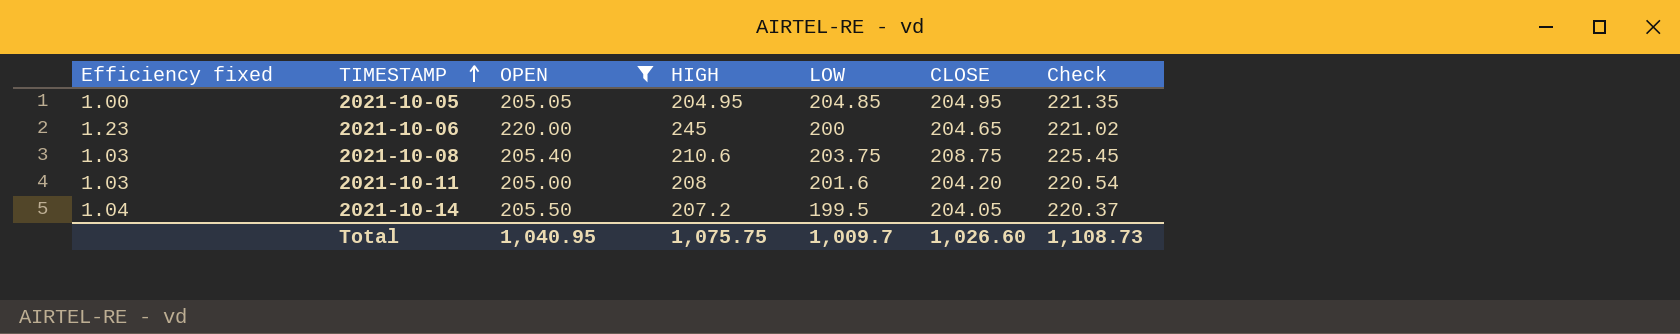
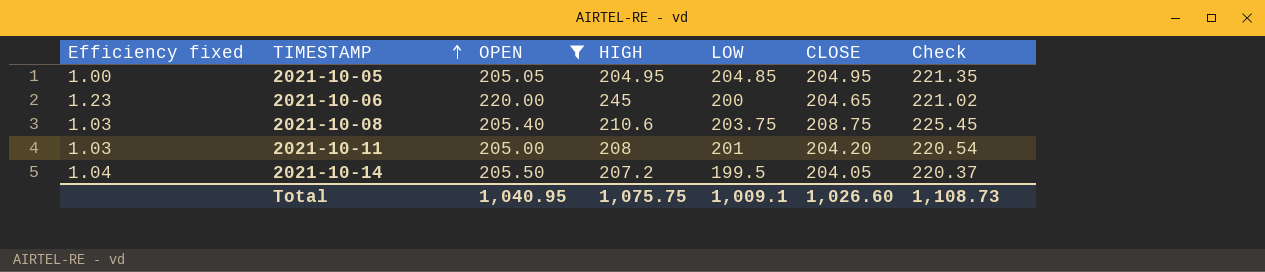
2021-10-11 | LOW: 201.6 -> 201
Total | LOW: 1,009.7 -> 1,009.1

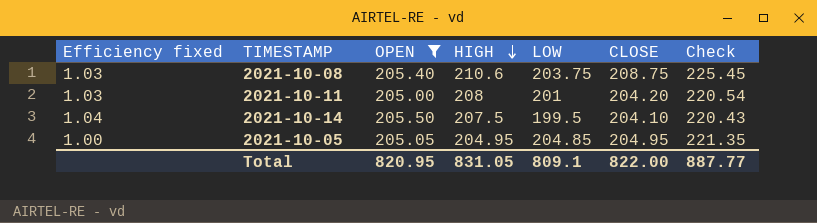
row order: TIMESTAMP ascending -> HIGH descending
row 2021-10-06: 1.23 | 220.00 | 245 | 200 | 204.65 | 221.02 -> none
2021-10-14 | HIGH: 207.2 -> 207.5
2021-10-14 | CLOSE: 204.05 -> 204.10
2021-10-14 | Check: 220.37 -> 220.43
Total | OPEN: 1,040.95 -> 820.95
Total | HIGH: 1,075.75 -> 831.05
Total | LOW: 1,009.1 -> 809.1
Total | CLOSE: 1,026.60 -> 822.00
Total | Check: 1,108.73 -> 887.77

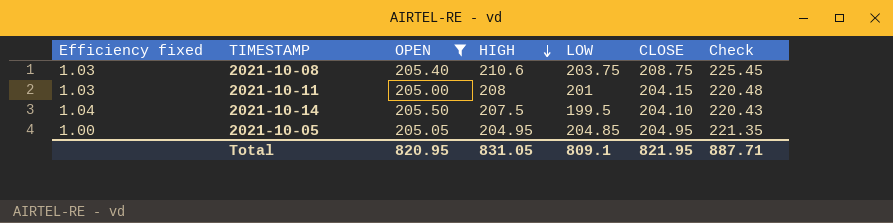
2021-10-11 | CLOSE: 204.20 -> 204.15
2021-10-11 | Check: 220.54 -> 220.48
Total | CLOSE: 822.00 -> 821.95
Total | Check: 887.77 -> 887.71

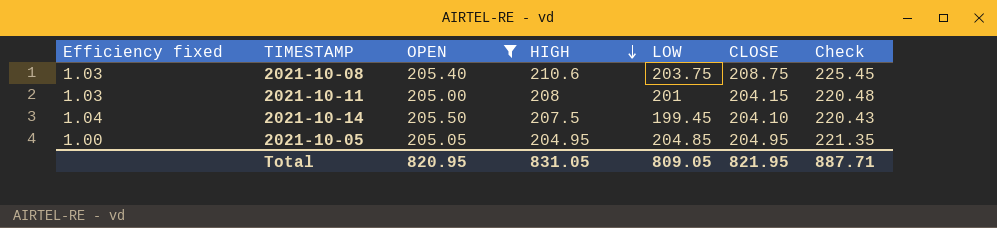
2021-10-14 | LOW: 199.5 -> 199.45
Total | LOW: 809.1 -> 809.05

